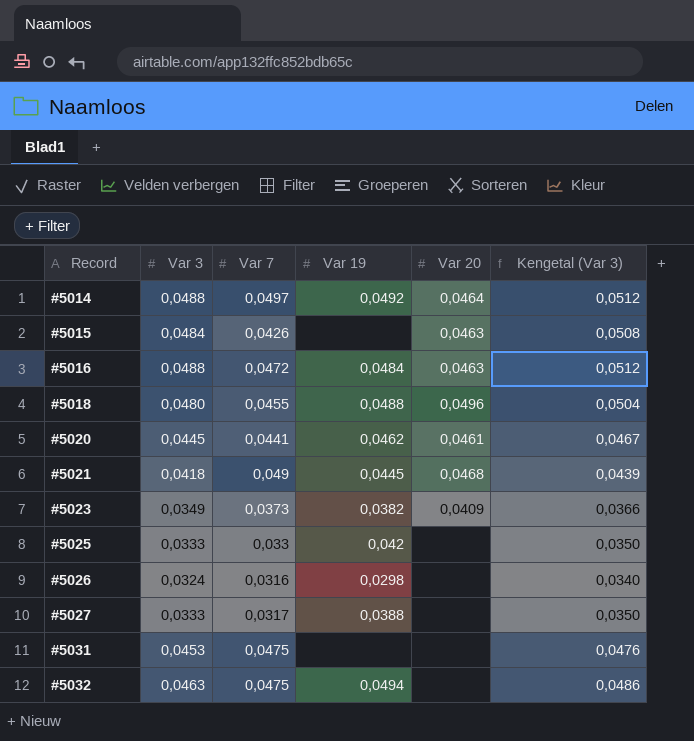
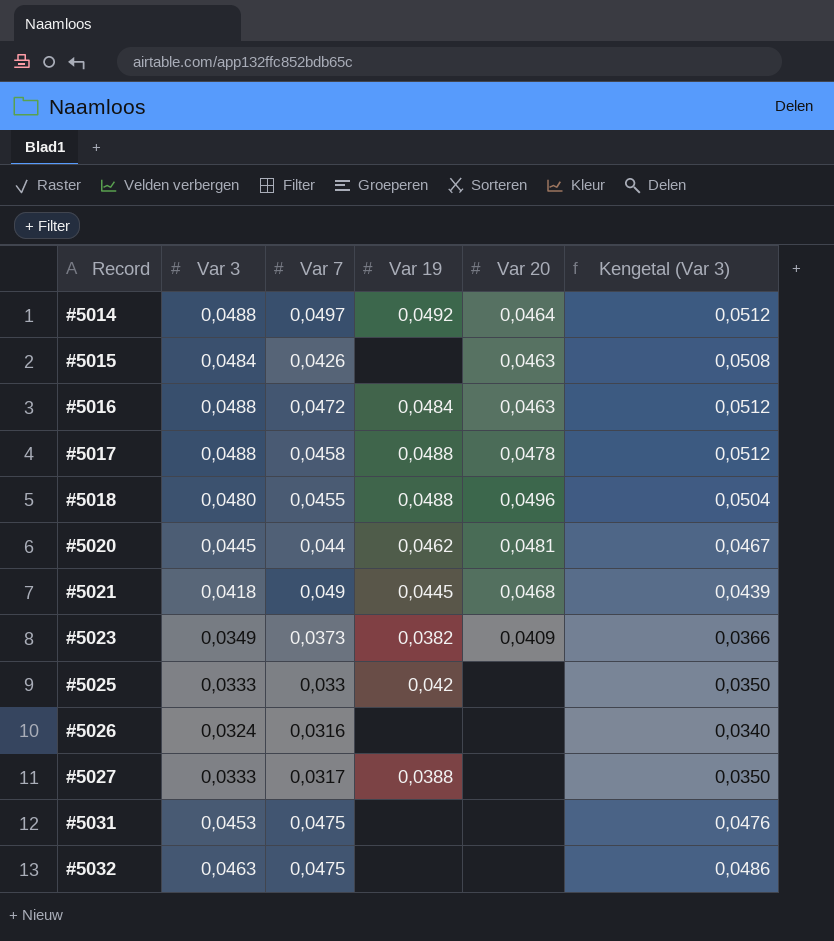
row #5017: none -> 0,0488 | 0,0458 | 0,0488 | 0,0478 | 0,0512
#5020 | Var 7: 0,0441 -> 0,044
#5020 | Var 20: 0,0461 -> 0,0481
#5026 | Var 19: 0,0298 -> none
#5032 | Var 19: 0,0494 -> none

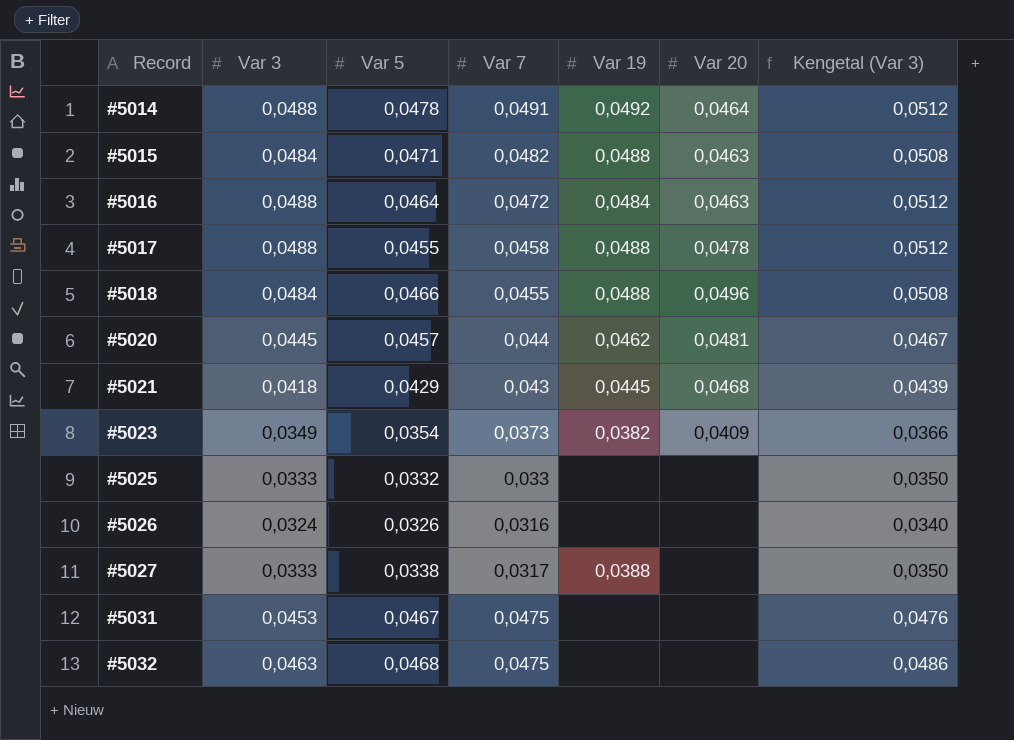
column Var 5 | position: none -> 3
#5014 | Var 7: 0,0497 -> 0,0491
#5015 | Var 7: 0,0426 -> 0,0482
#5015 | Var 19: none -> 0,0488
#5018 | Var 3: 0,0480 -> 0,0484
#5018 | Kengetal (Var 3): 0,0504 -> 0,0508
#5021 | Var 7: 0,049 -> 0,043
#5025 | Var 19: 0,042 -> none

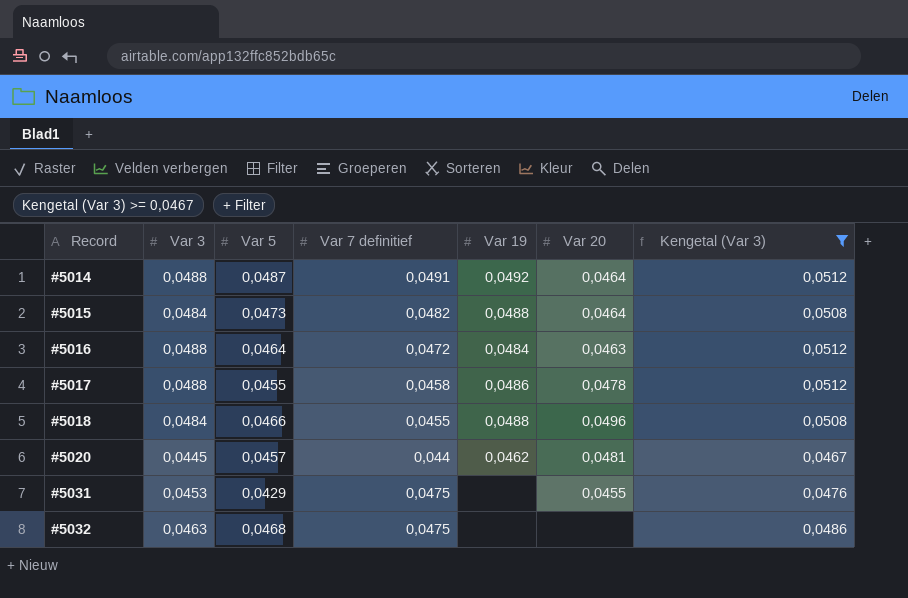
filter: none -> Kengetal (Var 3) >= 0,0467
column name: Var 7 -> Var 7 definitief
#5014 | Var 5: 0,0478 -> 0,0487
#5015 | Var 5: 0,0471 -> 0,0473
#5015 | Var 20: 0,0463 -> 0,0464
#5017 | Var 19: 0,0488 -> 0,0486
#5031 | Var 5: 0,0467 -> 0,0429
#5031 | Var 20: none -> 0,0455

